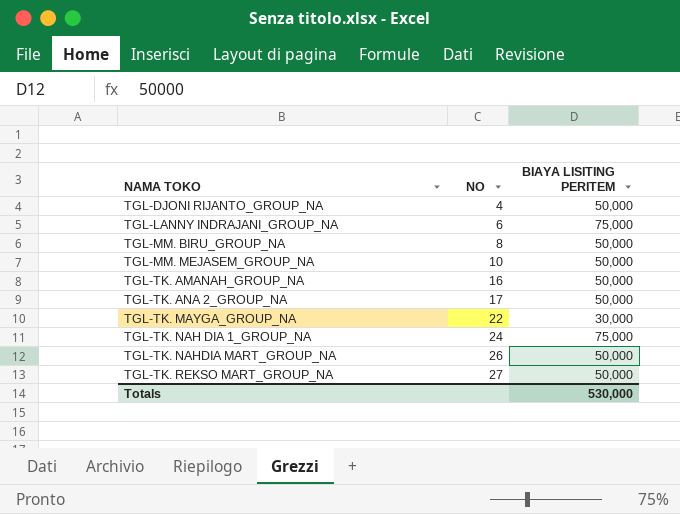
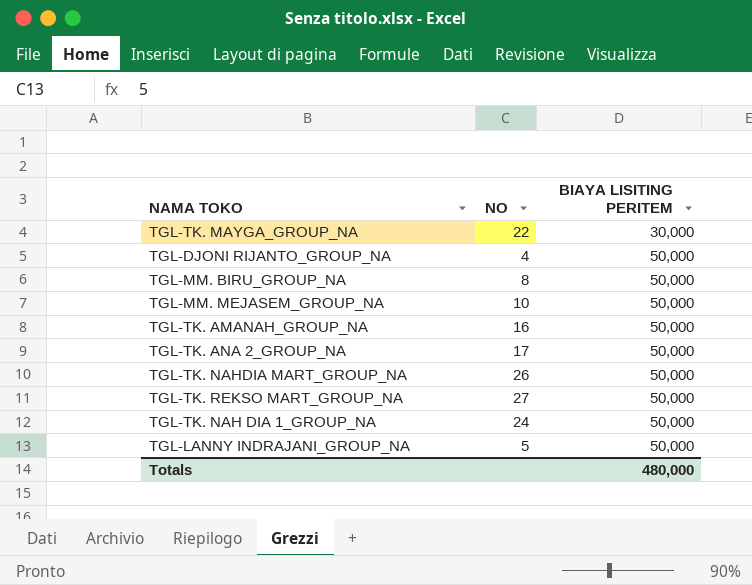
row order: NAMA TOKO ascending -> BIAYA LISITING PERITEM ascending
TGL-TK. NAH DIA 1_GROUP_NA | BIAYA LISITING PERITEM: 75,000 -> 50,000
TGL-LANNY INDRAJANI_GROUP_NA | NO: 6 -> 5
TGL-LANNY INDRAJANI_GROUP_NA | BIAYA LISITING PERITEM: 75,000 -> 50,000
Totals | BIAYA LISITING PERITEM: 530,000 -> 480,000

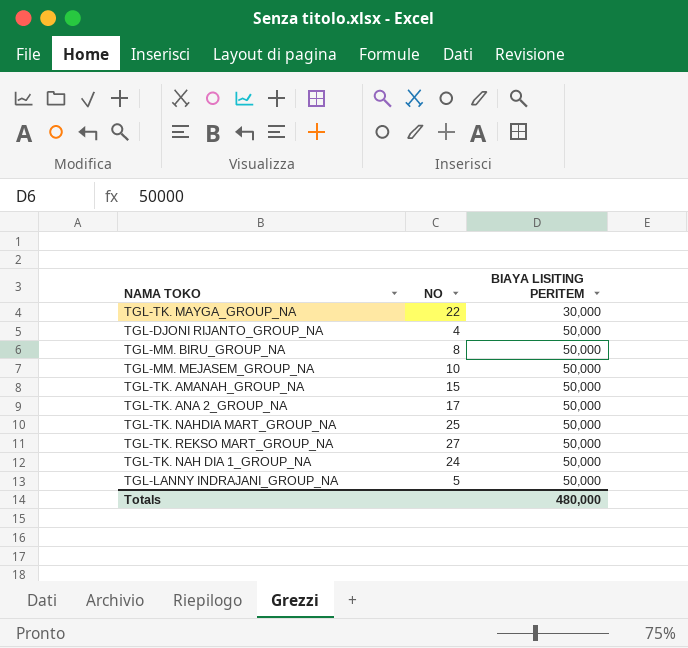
TGL-TK. AMANAH_GROUP_NA | NO: 16 -> 15
TGL-TK. NAHDIA MART_GROUP_NA | NO: 26 -> 25

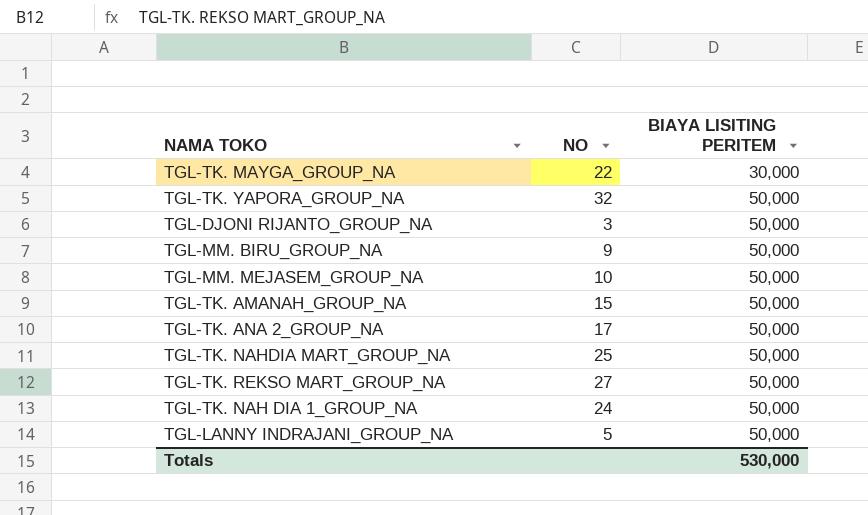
row TGL-TK. YAPORA_GROUP_NA: none -> 32 | 50,000
TGL-DJONI RIJANTO_GROUP_NA | NO: 4 -> 3
TGL-MM. BIRU_GROUP_NA | NO: 8 -> 9
Totals | BIAYA LISITING PERITEM: 480,000 -> 530,000

